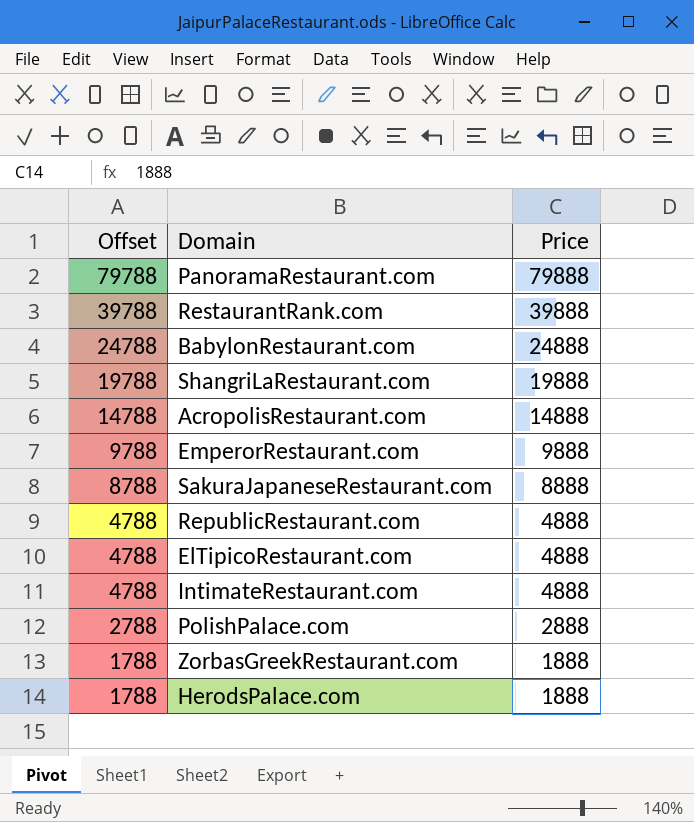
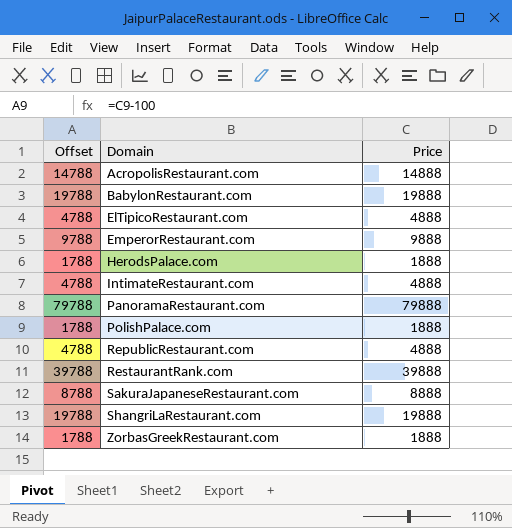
row order: Offset descending -> Domain ascending
BabylonRestaurant.com | Offset: 24788 -> 19788
BabylonRestaurant.com | Price: 24888 -> 19888
PolishPalace.com | Offset: 2788 -> 1788
PolishPalace.com | Price: 2888 -> 1888

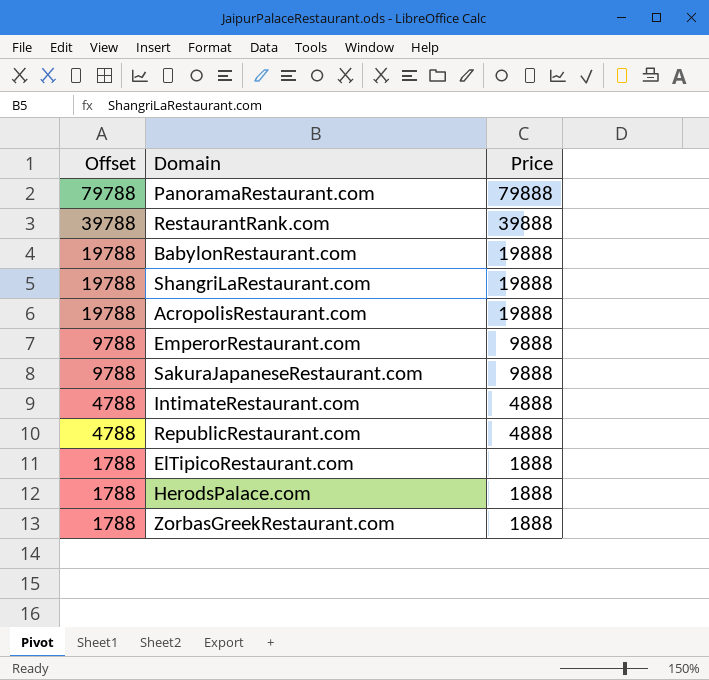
row order: Domain ascending -> Offset descending
row PolishPalace.com: 1788 | 1888 -> none
AcropolisRestaurant.com | Offset: 14788 -> 19788
AcropolisRestaurant.com | Price: 14888 -> 19888
SakuraJapaneseRestaurant.com | Offset: 8788 -> 9788
SakuraJapaneseRestaurant.com | Price: 8888 -> 9888
ElTipicoRestaurant.com | Offset: 4788 -> 1788
ElTipicoRestaurant.com | Price: 4888 -> 1888

